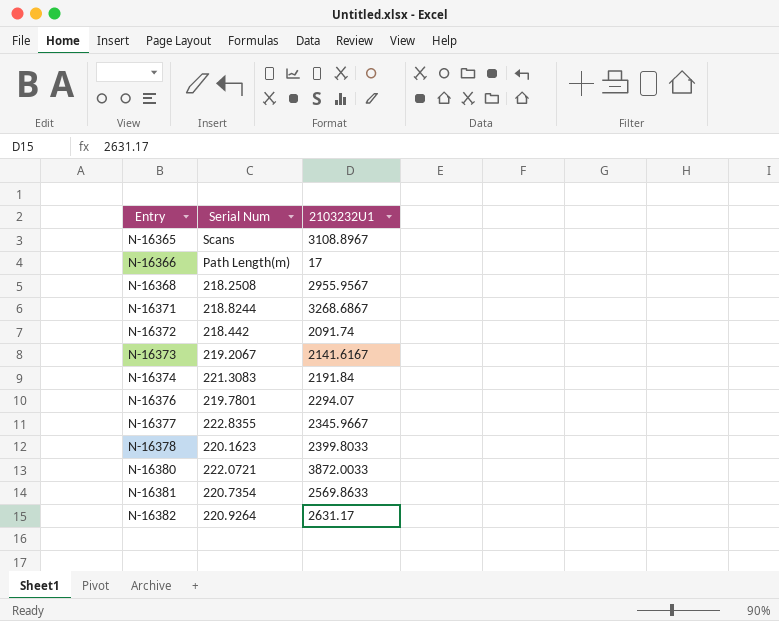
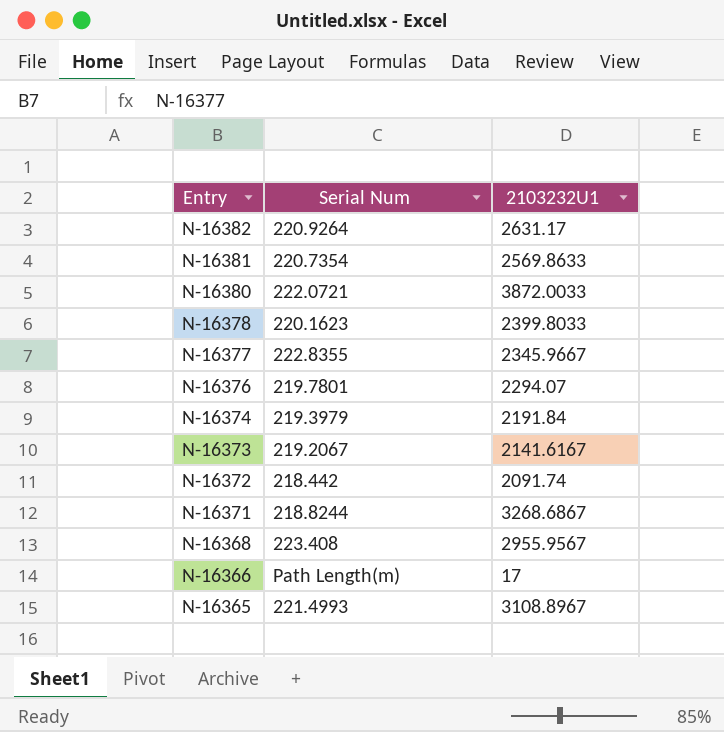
row order: Entry ascending -> Entry descending
N-16374 | Serial Num: 221.3083 -> 219.3979
N-16368 | Serial Num: 218.2508 -> 223.408
N-16365 | Serial Num: Scans -> 221.4993

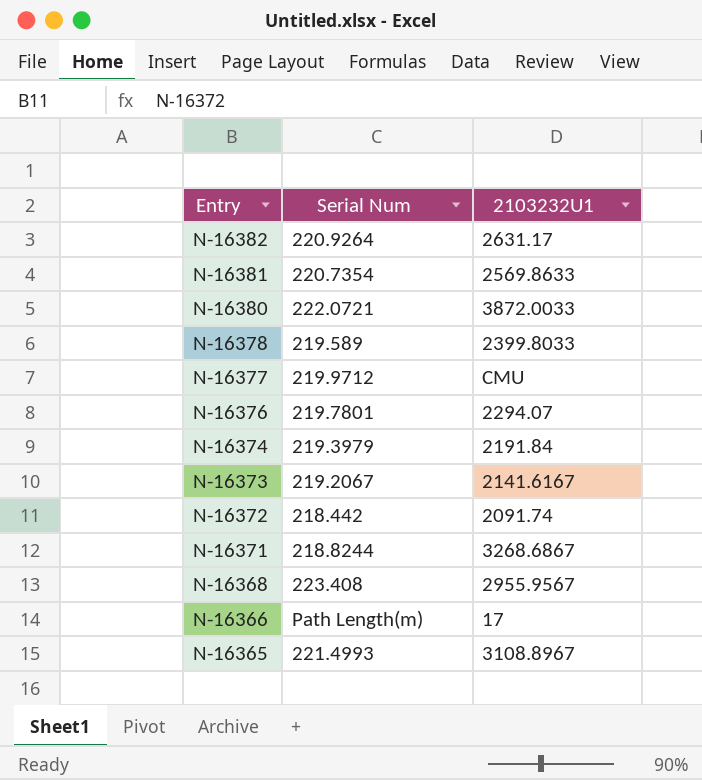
N-16378 | Serial Num: 220.1623 -> 219.589
N-16377 | Serial Num: 222.8355 -> 219.9712
N-16377 | 2103232U1: 2345.9667 -> CMU

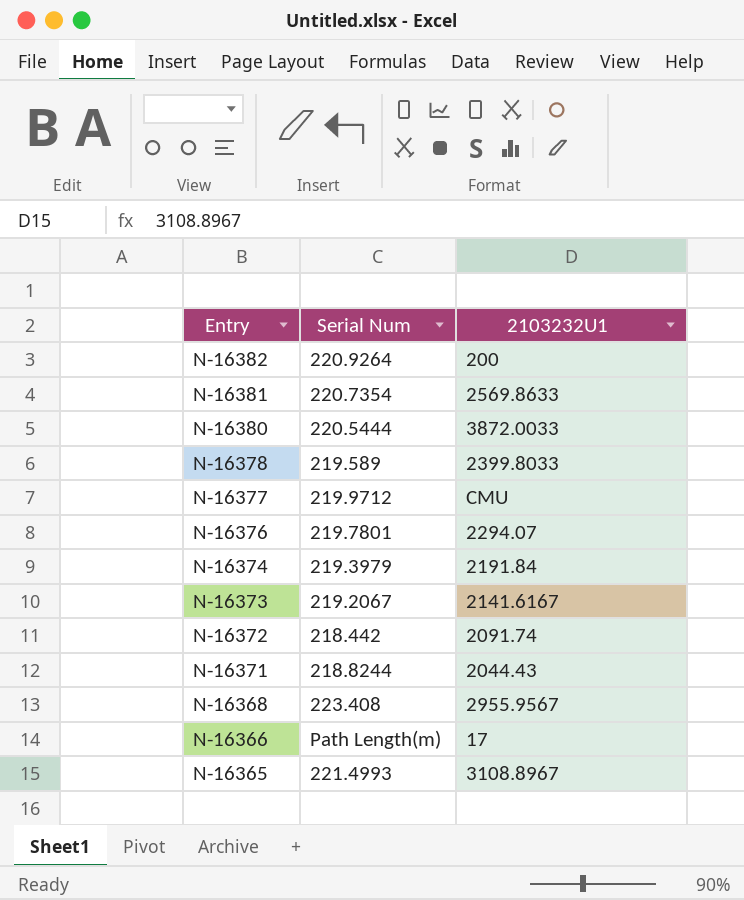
N-16382 | 2103232U1: 2631.17 -> 200
N-16380 | Serial Num: 222.0721 -> 220.5444
N-16371 | 2103232U1: 3268.6867 -> 2044.43

